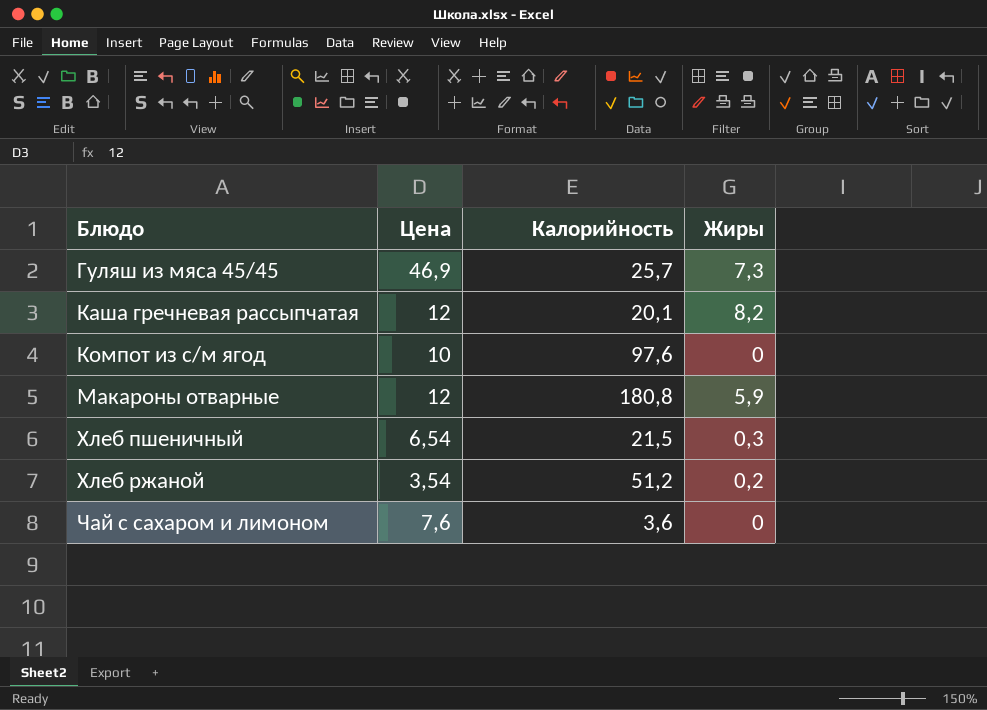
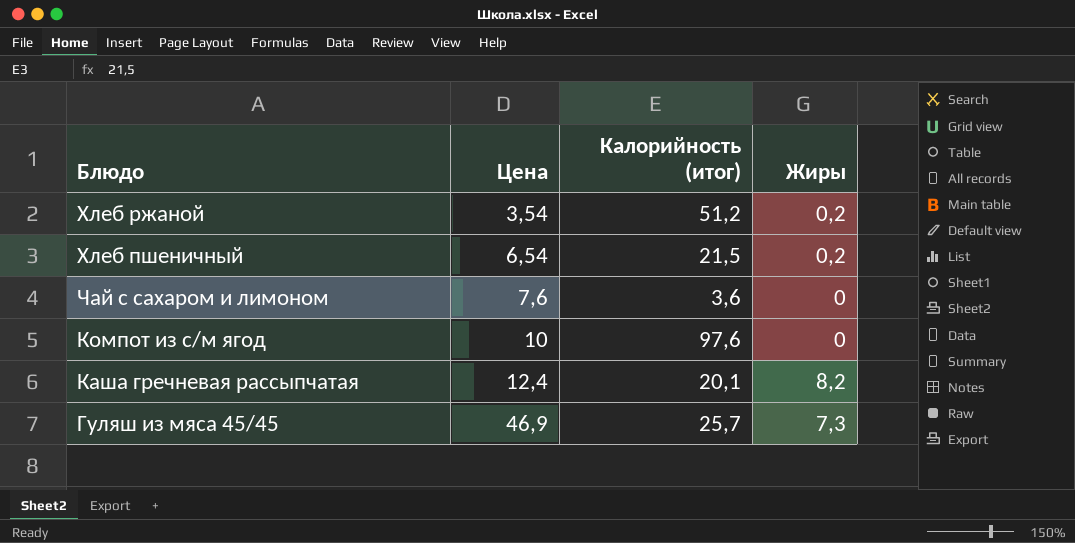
row order: Блюдо ascending -> Цена ascending
column name: Калорийность -> Калорийность (итог)
row Макароны отварные: 12 | 180,8 | 5,9 -> none
Хлеб пшеничный | Жиры: 0,3 -> 0,2
Каша гречневая рассыпчатая | Цена: 12 -> 12,4

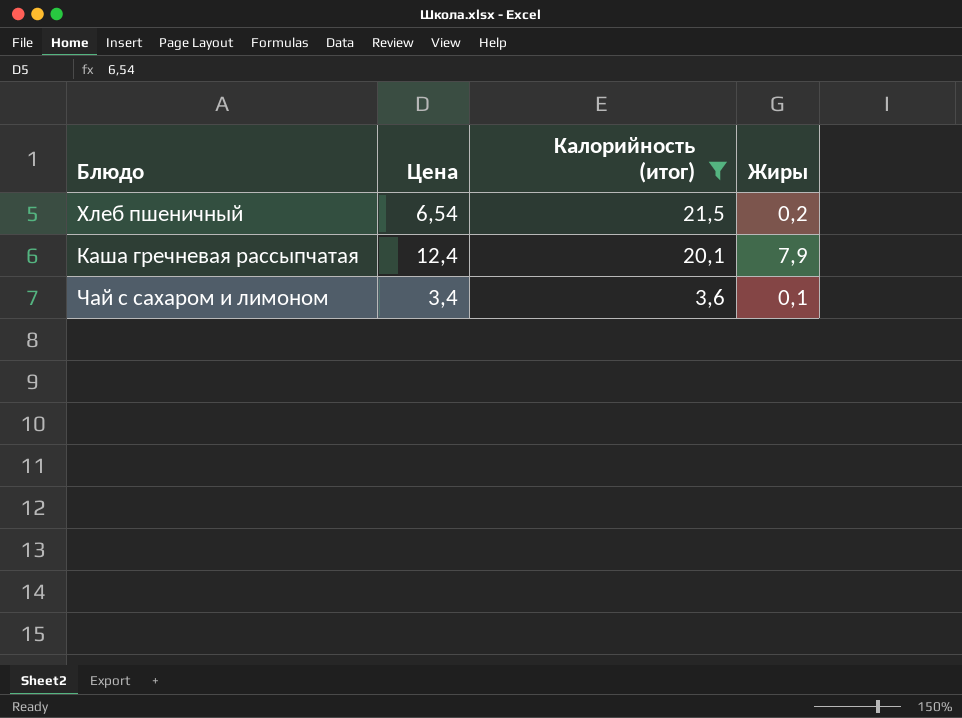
filter: none -> Калорийность (итог) <= 21,5
row order: Цена ascending -> Калорийность (итог) descending
Каша гречневая рассыпчатая | Жиры: 8,2 -> 7,9
Чай с сахаром и лимоном | Цена: 7,6 -> 3,4
Чай с сахаром и лимоном | Жиры: 0 -> 0,1

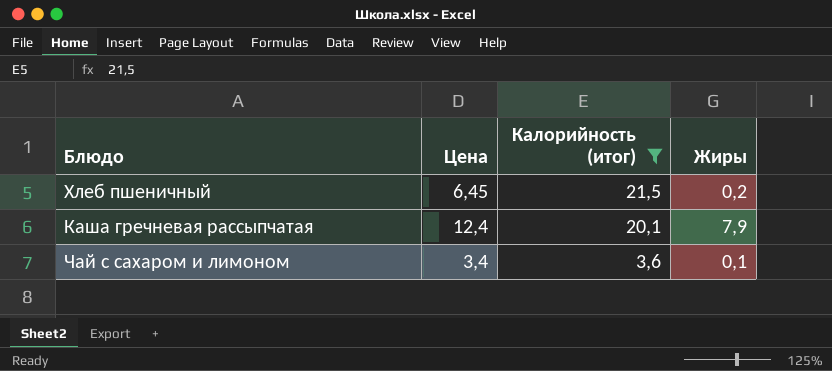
Хлеб пшеничный | Цена: 6,54 -> 6,45

